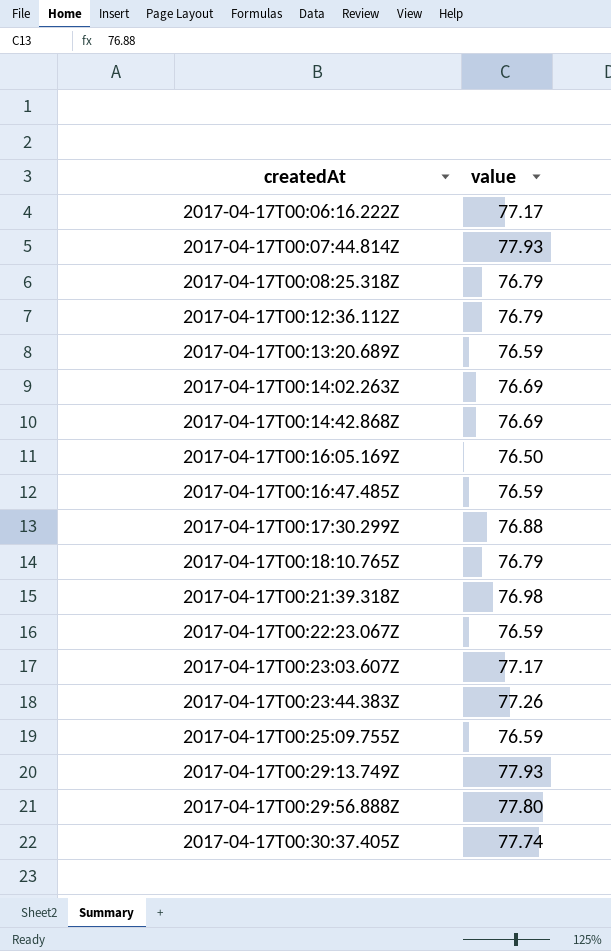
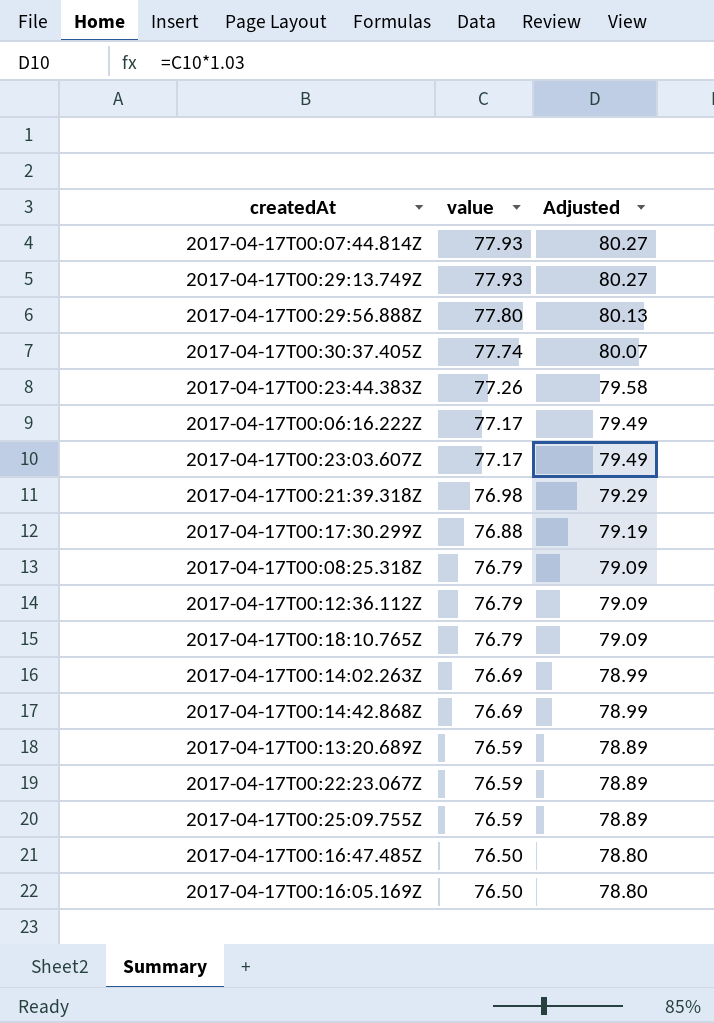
row order: createdAt ascending -> value descending
column Adjusted | formula: none -> [value] * 1.03
2017-04-17T00:16:47.485Z | value: 76.59 -> 76.50

